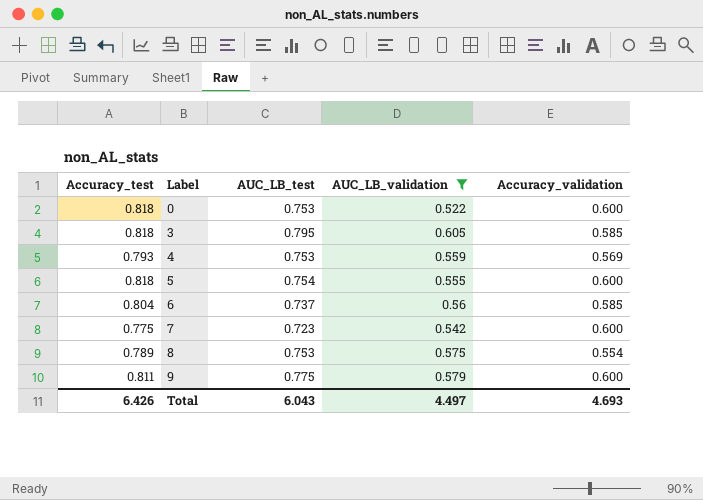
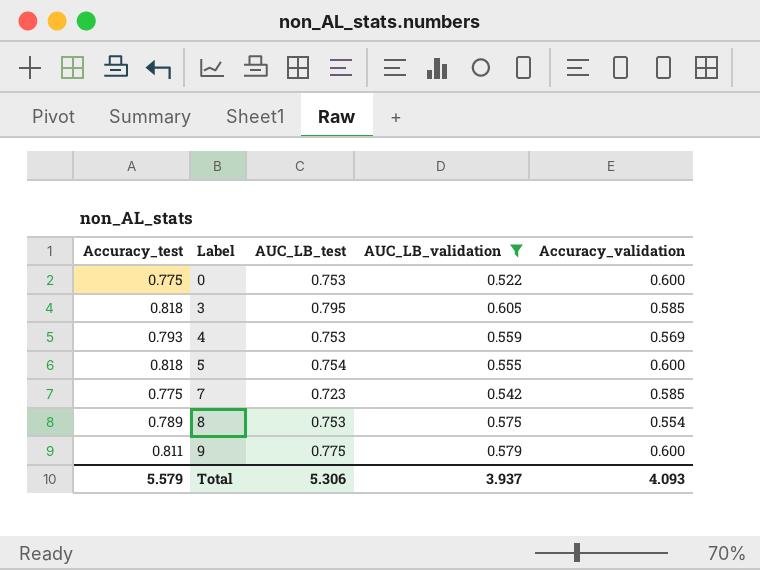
row 6: 0.804 | 0.737 | 0.56 | 0.585 -> none
0 | Accuracy_test: 0.818 -> 0.775
7 | Accuracy_validation: 0.600 -> 0.585
Total | Accuracy_test: 6.426 -> 5.579
Total | AUC_LB_test: 6.043 -> 5.306
Total | AUC_LB_validation: 4.497 -> 3.937
Total | Accuracy_validation: 4.693 -> 4.093

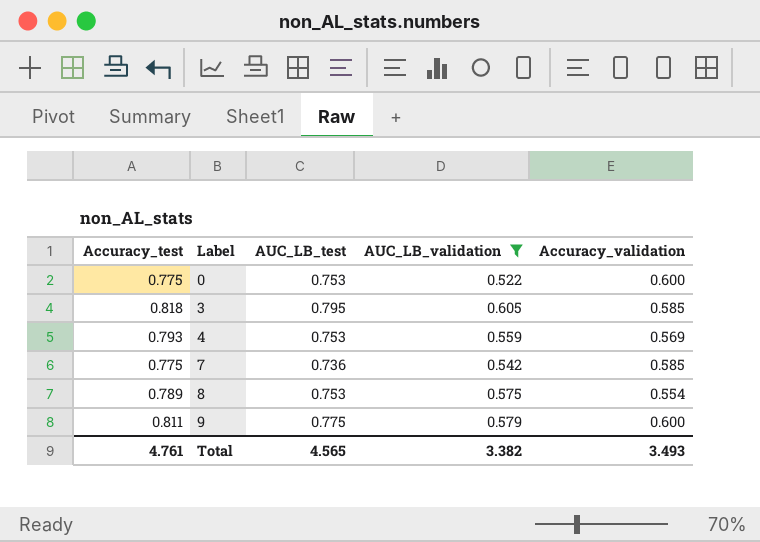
row 5: 0.818 | 0.754 | 0.555 | 0.600 -> none
7 | AUC_LB_test: 0.723 -> 0.736
Total | Accuracy_test: 5.579 -> 4.761
Total | AUC_LB_test: 5.306 -> 4.565
Total | AUC_LB_validation: 3.937 -> 3.382
Total | Accuracy_validation: 4.093 -> 3.493

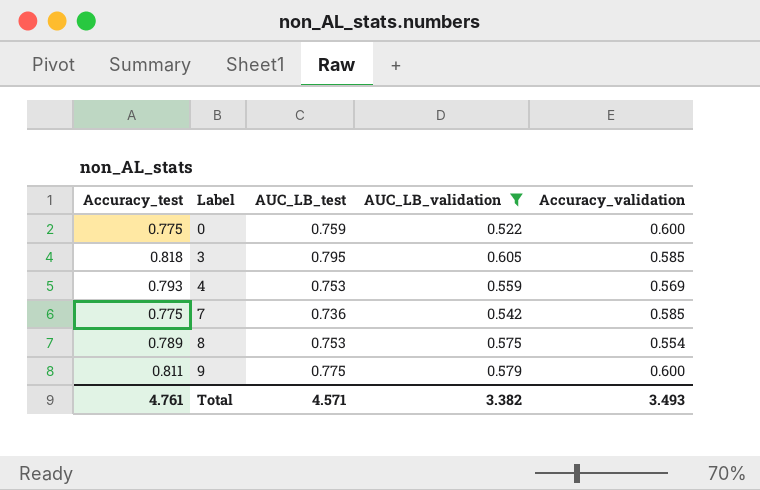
0 | AUC_LB_test: 0.753 -> 0.759
Total | AUC_LB_test: 4.565 -> 4.571

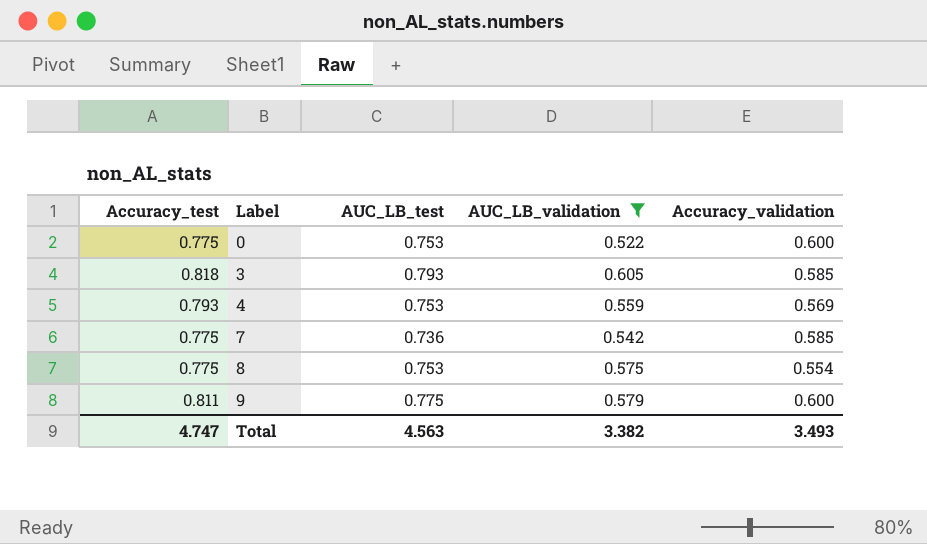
0 | AUC_LB_test: 0.759 -> 0.753
3 | AUC_LB_test: 0.795 -> 0.793
8 | Accuracy_test: 0.789 -> 0.775
Total | Accuracy_test: 4.761 -> 4.747
Total | AUC_LB_test: 4.571 -> 4.563

